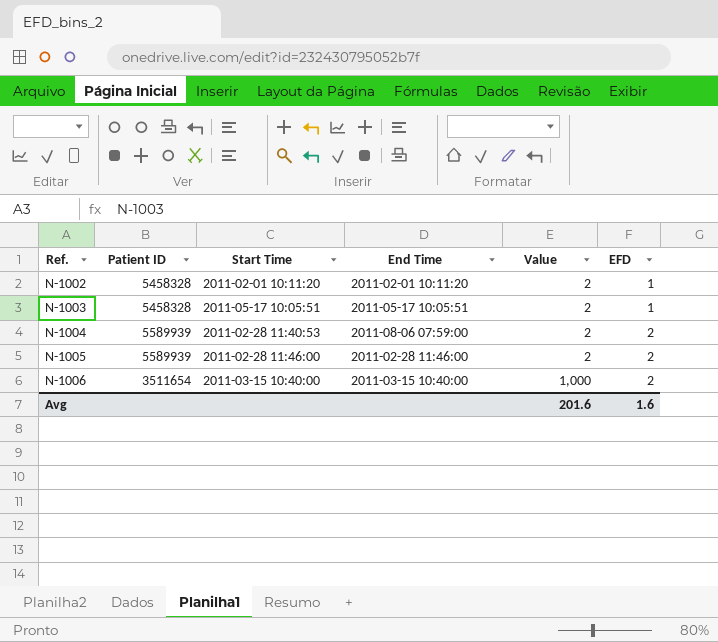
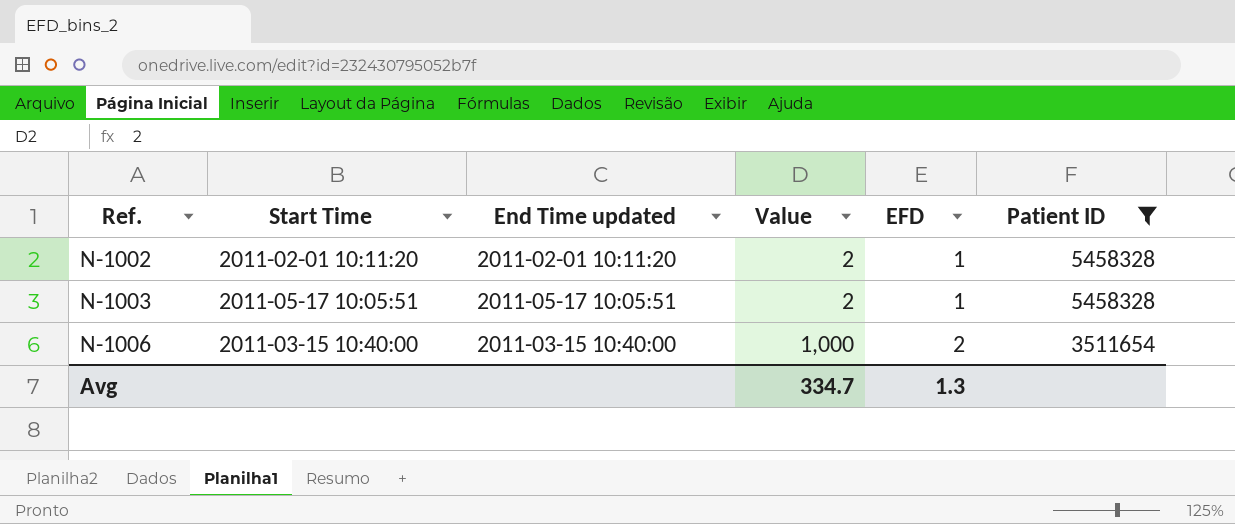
filter: none -> Patient ID != 5589939
column name: End Time -> End Time updated
column Patient ID | position: 2 -> 6
Avg | Value: 201.6 -> 334.7
Avg | EFD: 1.6 -> 1.3

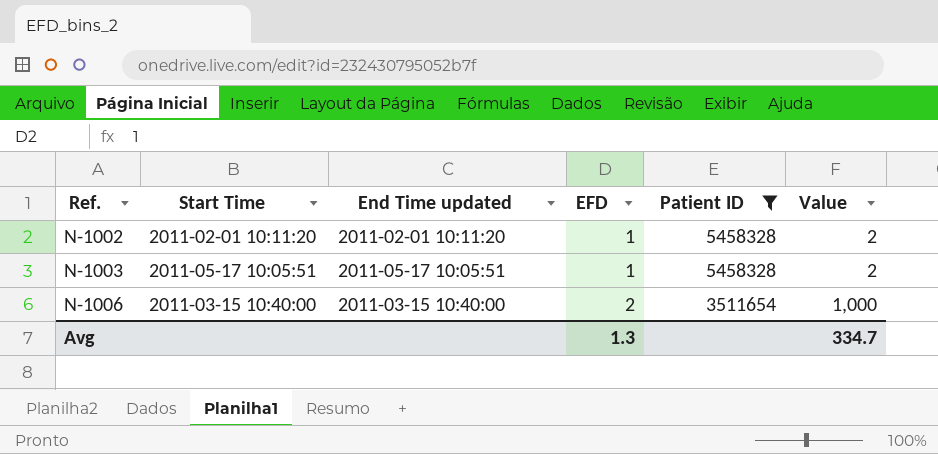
column Value | position: 4 -> 6

